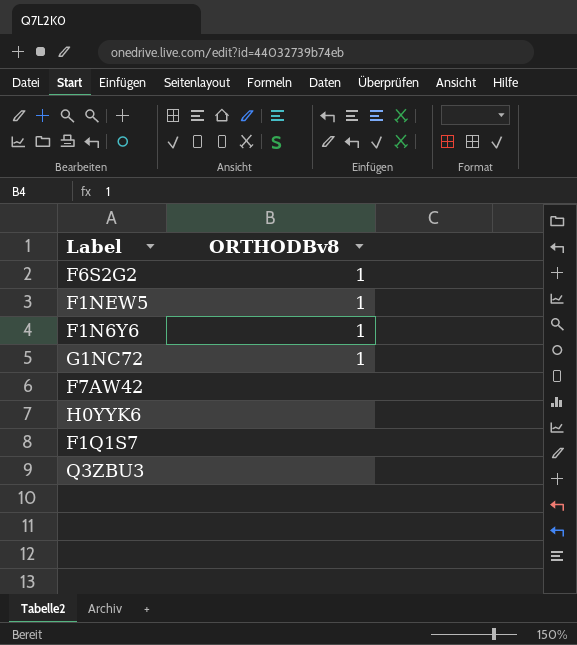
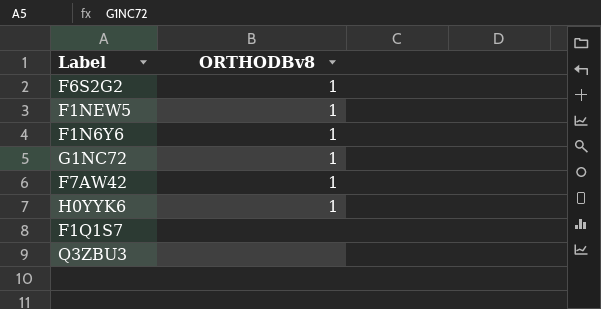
F7AW42 | ORTHODBv8: none -> 1
H0YYK6 | ORTHODBv8: none -> 1

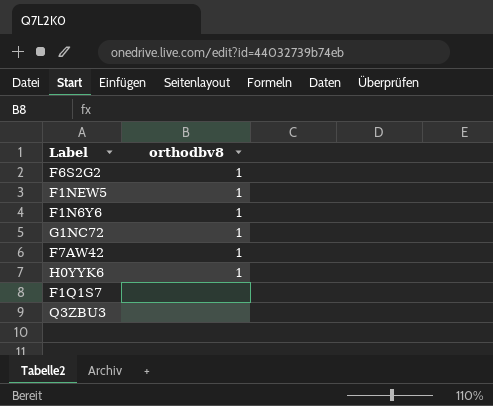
column name: ORTHODBv8 -> orthodbv8

